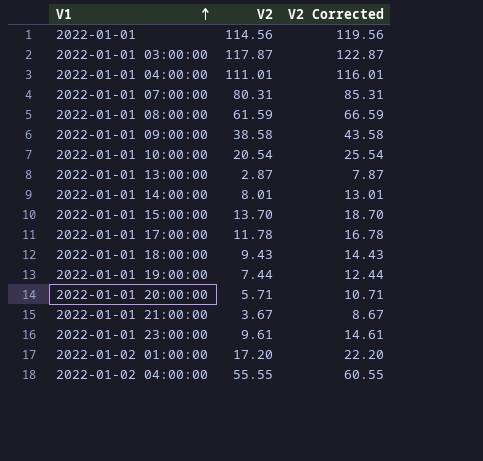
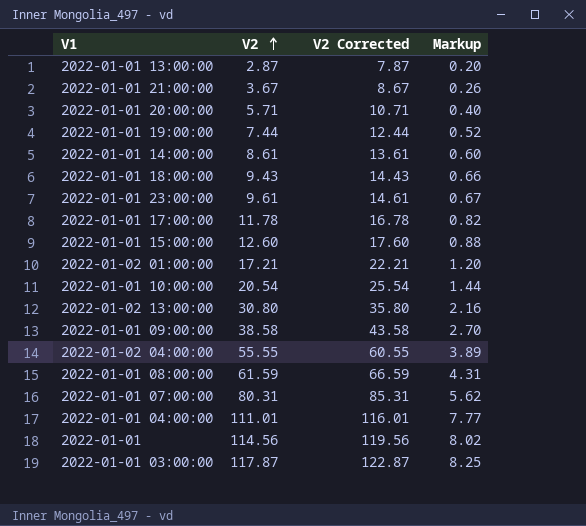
row order: V1 ascending -> V2 ascending
column Markup | formula: none -> [V2] * 0.07
2022-01-01 14:00:00 | V2: 8.01 -> 8.61
2022-01-01 14:00:00 | V2 Corrected: 13.01 -> 13.61
2022-01-01 15:00:00 | V2: 13.70 -> 12.60
2022-01-01 15:00:00 | V2 Corrected: 18.70 -> 17.60
2022-01-02 01:00:00 | V2: 17.20 -> 17.21
2022-01-02 01:00:00 | V2 Corrected: 22.20 -> 22.21
row 2022-01-02 13:00:00: none -> 30.80 | 35.80 | 2.16

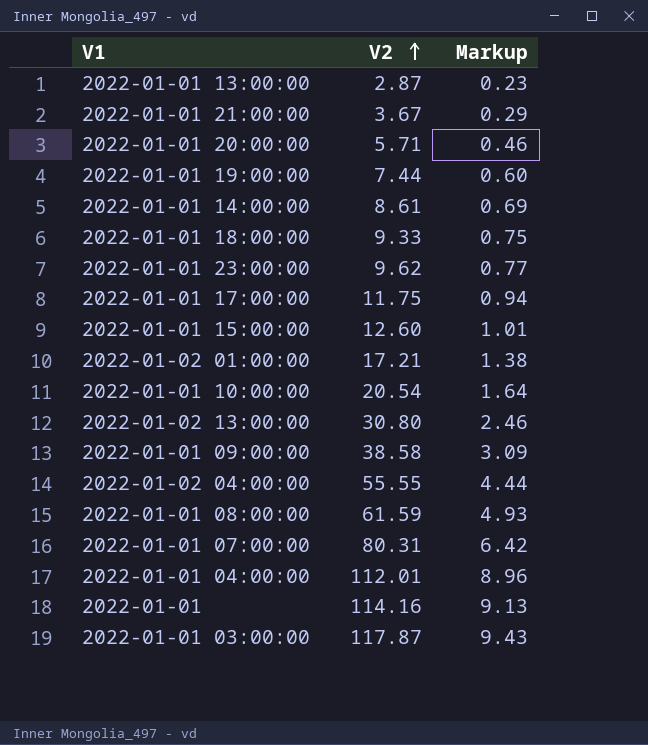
column V2 Corrected | formula: [V2] + 5 -> none
column Markup | formula: [V2] * 0.07 -> [V2] * 0.08
2022-01-01 18:00:00 | V2: 9.43 -> 9.33
2022-01-01 23:00:00 | V2: 9.61 -> 9.62
2022-01-01 17:00:00 | V2: 11.78 -> 11.75
2022-01-01 04:00:00 | V2: 111.01 -> 112.01
2022-01-01 | V2: 114.56 -> 114.16

